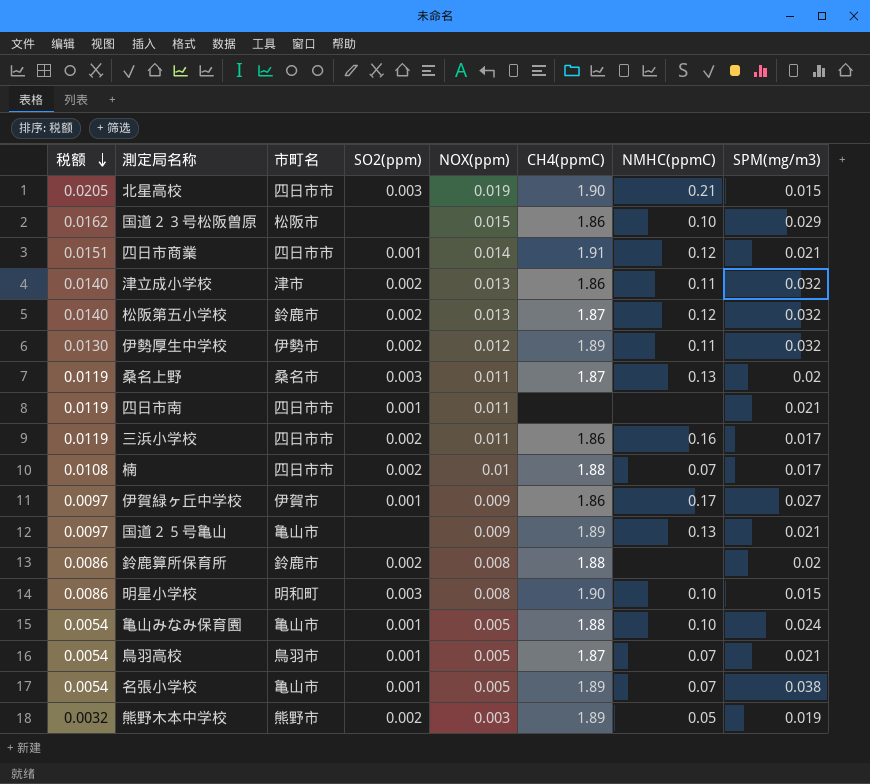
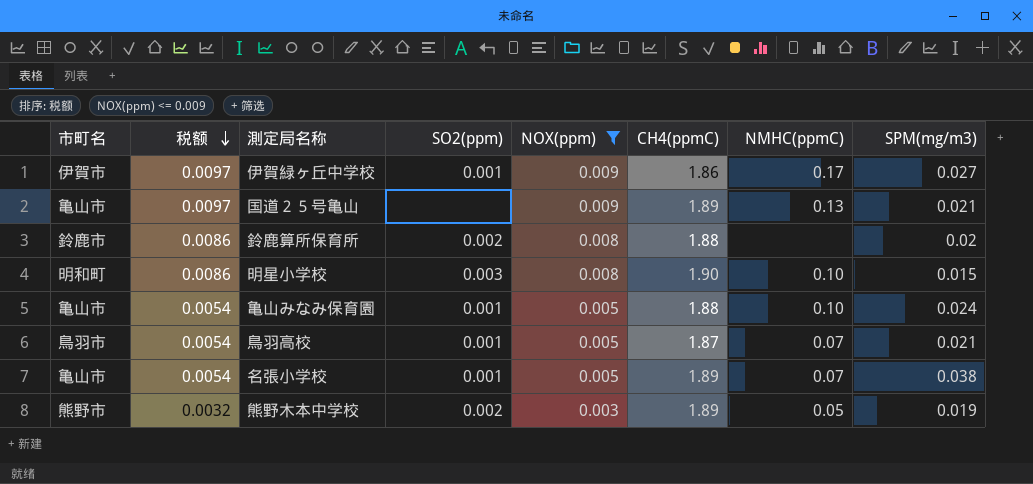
filter: none -> NOX(ppm) <= 0.009
column 市町名 | position: 3 -> 1

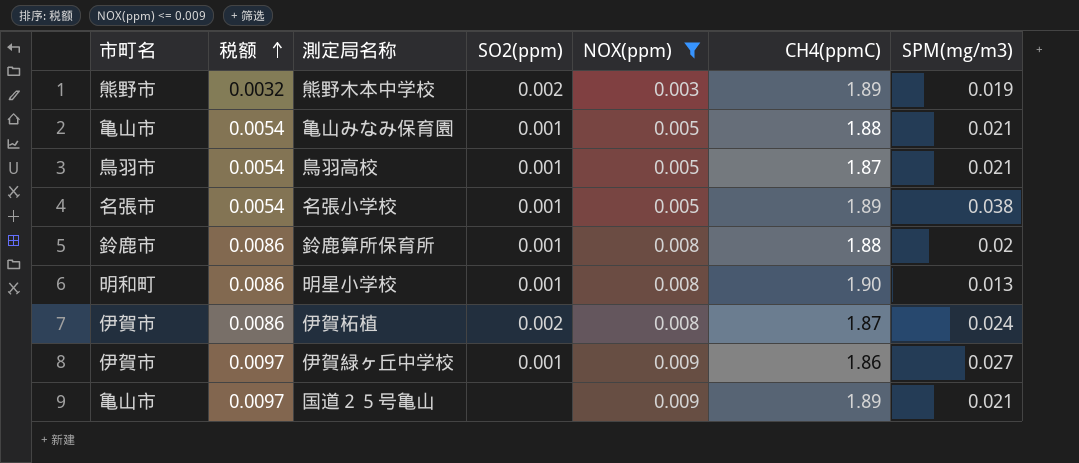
row order: 税额 descending -> 税额 ascending
column NMHC(ppmC) | position: 7 -> none
亀山みなみ保育園 | SPM(mg/m3): 0.024 -> 0.021
名張小学校 | 市町名: 亀山市 -> 名張市
鈴鹿算所保育所 | SO2(ppm): 0.002 -> 0.001
明星小学校 | SO2(ppm): 0.003 -> 0.001
明星小学校 | SPM(mg/m3): 0.015 -> 0.013
row 伊賀柘植: none -> 伊賀市 | 0.0086 | 0.002 | 0.008 | 1.87 | 0.024

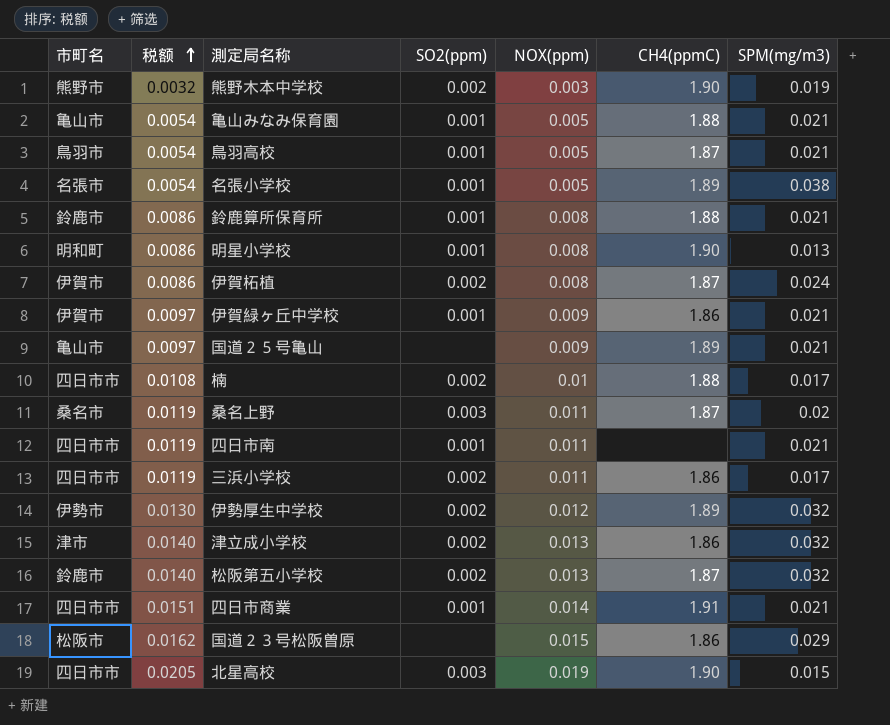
filter: NOX(ppm) <= 0.009 -> none
熊野木本中学校 | CH4(ppmC): 1.89 -> 1.90
鈴鹿算所保育所 | SPM(mg/m3): 0.02 -> 0.021
伊賀緑ヶ丘中学校 | SPM(mg/m3): 0.027 -> 0.021

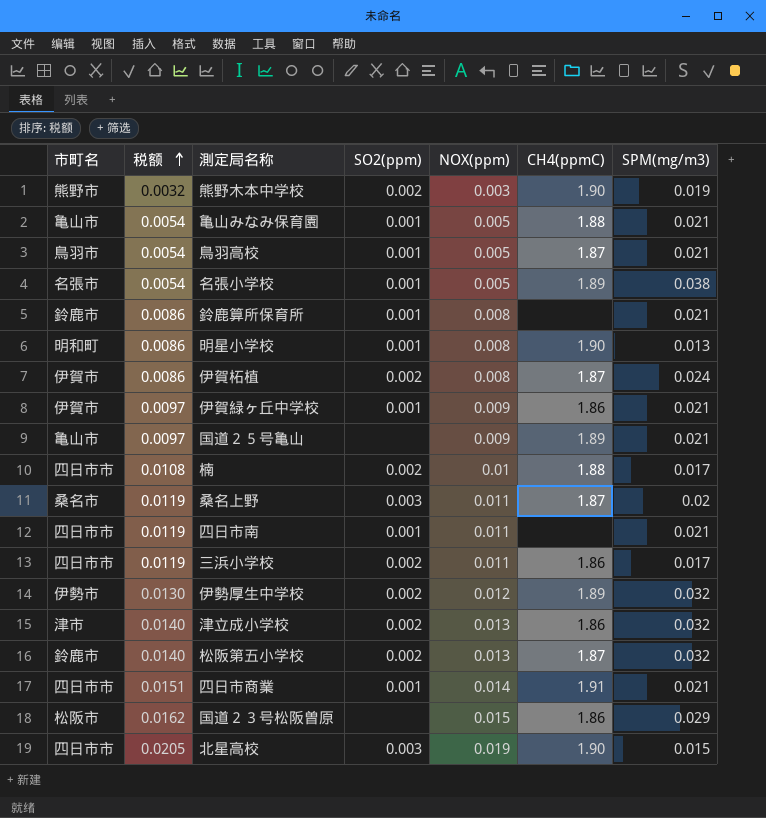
鈴鹿算所保育所 | CH4(ppmC): 1.88 -> none

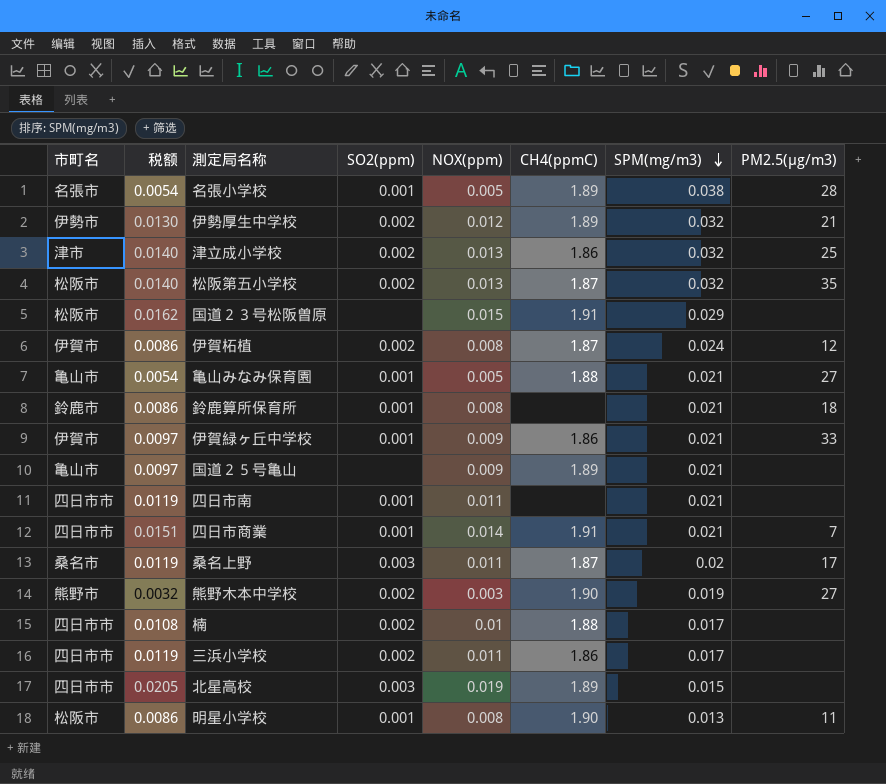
row order: 税额 ascending -> SPM(mg/m3) descending
column PM2.5(μg/m3) | position: none -> 8
row 鳥羽高校: 鳥羽市 | 0.0054 | 0.001 | 0.005 | 1.87 | 0.021 -> none
松阪第五小学校 | 市町名: 鈴鹿市 -> 松阪市
国道２３号松阪曽原 | CH4(ppmC): 1.86 -> 1.91
北星高校 | CH4(ppmC): 1.90 -> 1.89
明星小学校 | 市町名: 明和町 -> 松阪市

